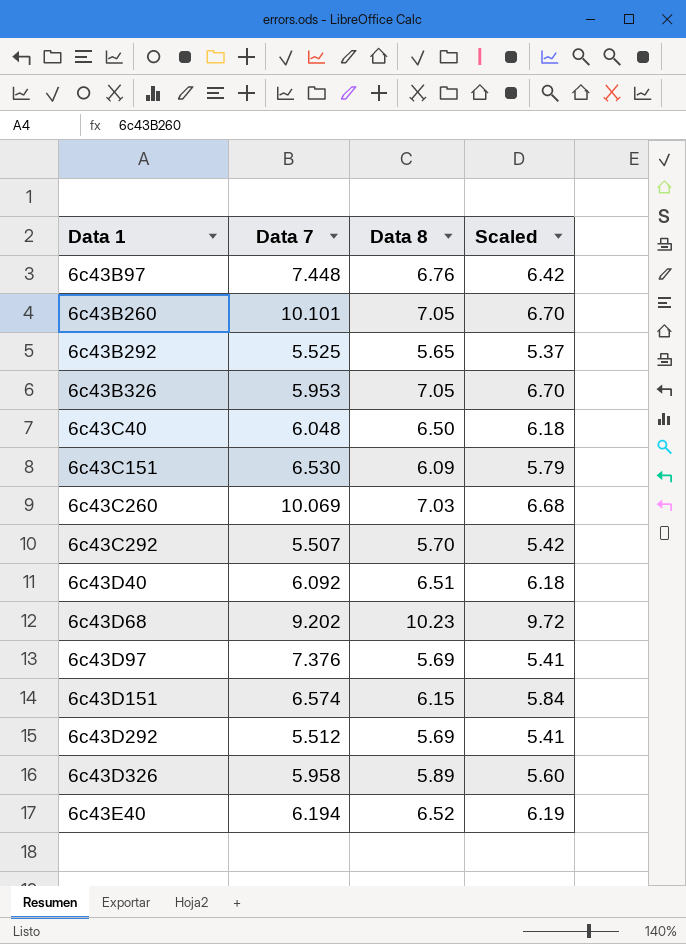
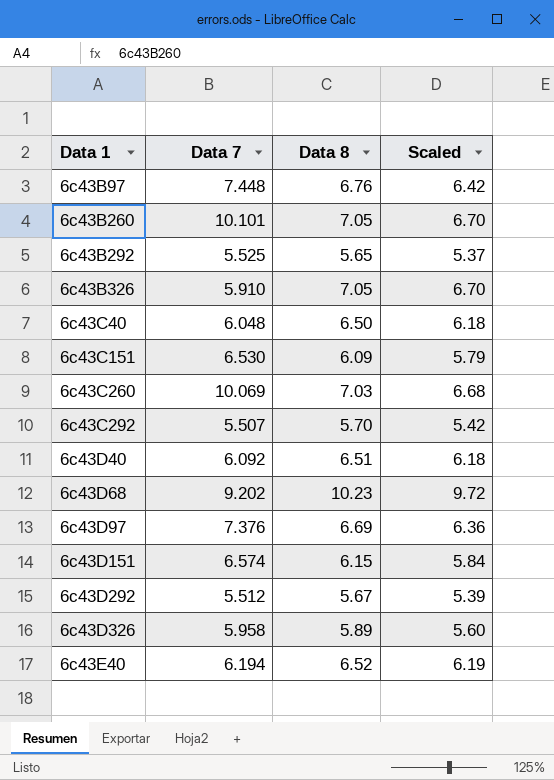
6c43B326 | Data 7: 5.953 -> 5.910
6c43D97 | Data 8: 5.69 -> 6.69
6c43D97 | Scaled: 5.41 -> 6.36
6c43D292 | Data 8: 5.69 -> 5.67
6c43D292 | Scaled: 5.41 -> 5.39

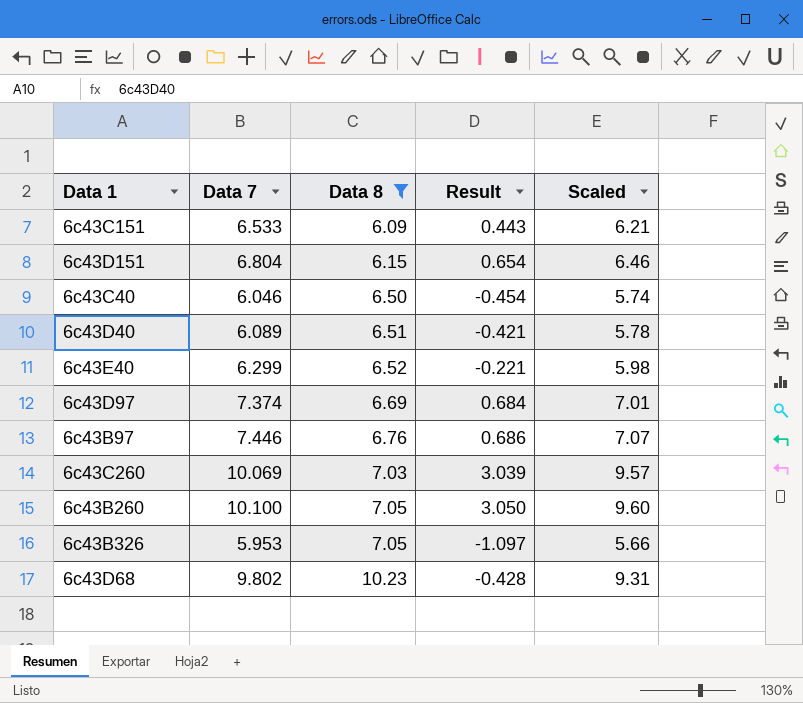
filter: none -> Data 8 >= 6.09
row order: Data 1 ascending -> Data 8 ascending
column Result | formula: none -> [Data 7] - [Data 8]
column Scaled | formula: [Data 8] * 0.95 -> [Data 7] * 0.95
6c43C151 | Data 7: 6.530 -> 6.533
6c43D151 | Data 7: 6.574 -> 6.804
6c43C40 | Data 7: 6.048 -> 6.046
6c43D40 | Data 7: 6.092 -> 6.089
6c43E40 | Data 7: 6.194 -> 6.299
6c43D97 | Data 7: 7.376 -> 7.374
6c43B97 | Data 7: 7.448 -> 7.446
6c43B260 | Data 7: 10.101 -> 10.100
6c43B326 | Data 7: 5.910 -> 5.953
6c43D68 | Data 7: 9.202 -> 9.802

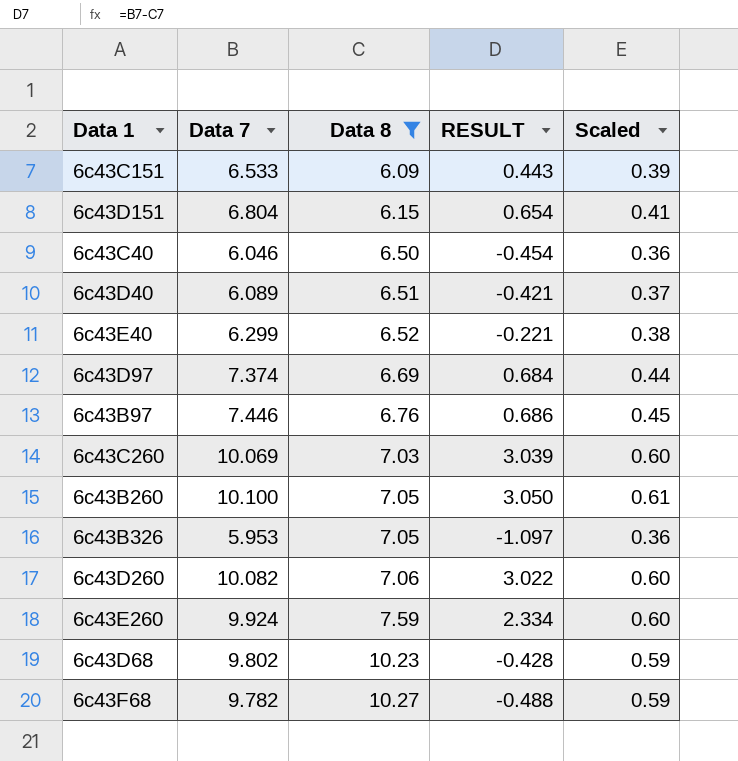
column name: Result -> RESULT
column Scaled | formula: [Data 7] * 0.95 -> [Data 7] * 0.06
row 6c43D260: none -> 10.082 | 7.06 | 3.022 | 0.60
row 6c43E260: none -> 9.924 | 7.59 | 2.334 | 0.60
row 6c43F68: none -> 9.782 | 10.27 | -0.488 | 0.59

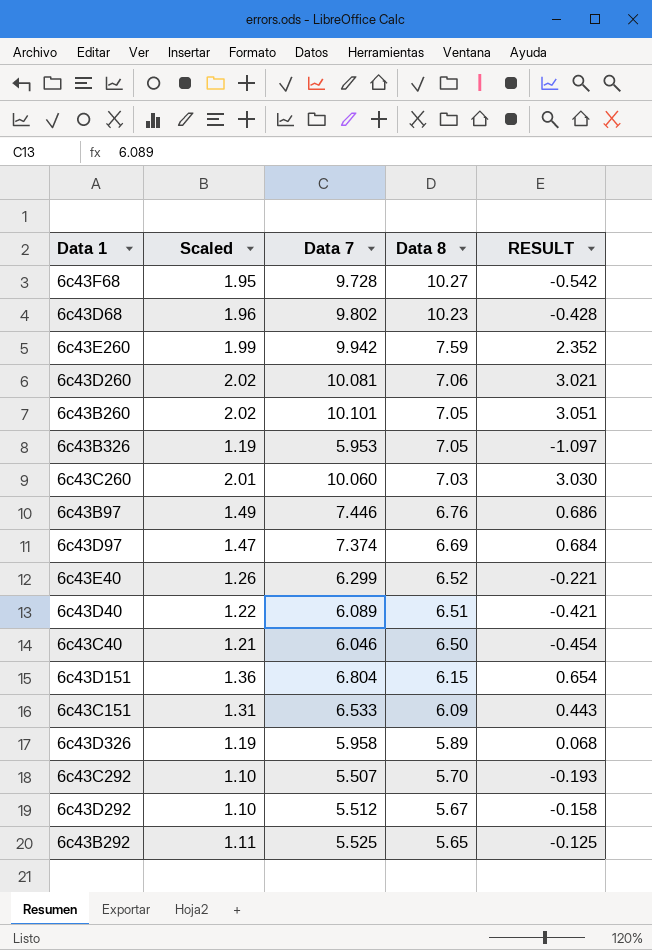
filter: Data 8 >= 6.09 -> none
row order: Data 8 ascending -> Data 8 descending
column Scaled | formula: [Data 7] * 0.06 -> [Data 7] * 0.2
column Scaled | position: 5 -> 2
6c43F68 | Data 7: 9.782 -> 9.728
6c43F68 | RESULT: -0.488 -> -0.542
6c43E260 | Data 7: 9.924 -> 9.942
6c43E260 | RESULT: 2.334 -> 2.352
6c43D260 | Data 7: 10.082 -> 10.081
6c43D260 | RESULT: 3.022 -> 3.021
6c43B260 | Data 7: 10.100 -> 10.101
6c43B260 | RESULT: 3.050 -> 3.051
6c43C260 | Data 7: 10.069 -> 10.060
6c43C260 | RESULT: 3.039 -> 3.030

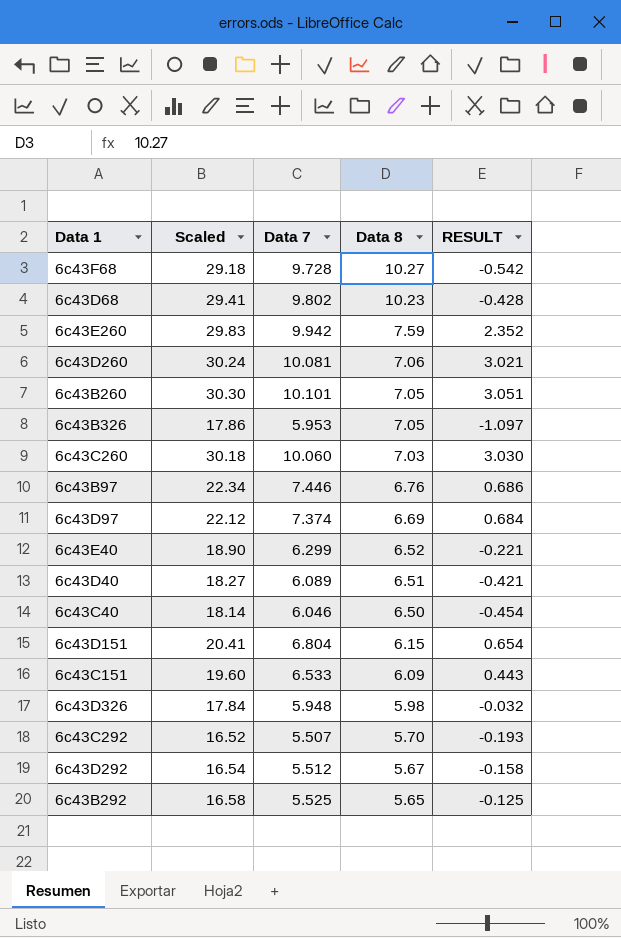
column Scaled | formula: [Data 7] * 0.2 -> [Data 7] * 3
6c43D326 | Data 7: 5.958 -> 5.948
6c43D326 | Data 8: 5.89 -> 5.98
6c43D326 | RESULT: 0.068 -> -0.032

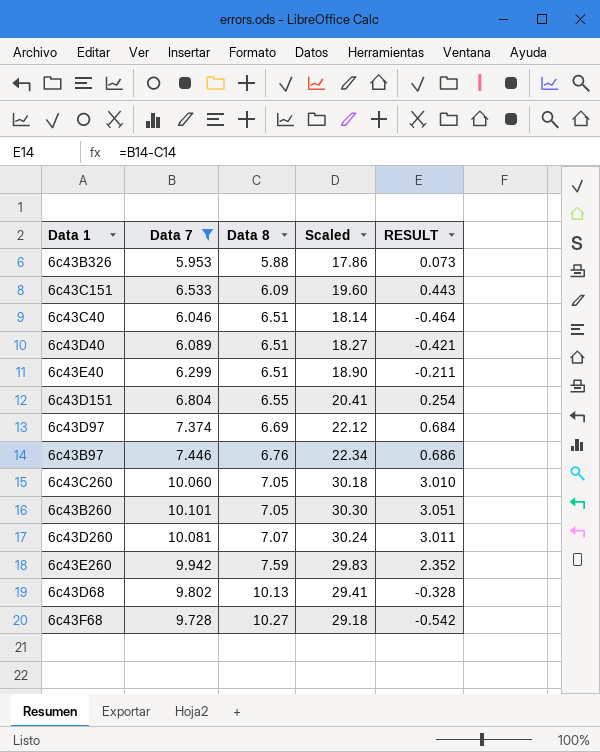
filter: none -> Data 7 >= 5.953
row order: Data 8 descending -> Data 8 ascending
column Scaled | position: 2 -> 4
6c43B326 | Data 8: 7.05 -> 5.88
6c43B326 | RESULT: -1.097 -> 0.073
6c43C40 | Data 8: 6.50 -> 6.51
6c43C40 | RESULT: -0.454 -> -0.464
6c43E40 | Data 8: 6.52 -> 6.51
6c43E40 | RESULT: -0.221 -> -0.211
6c43D151 | Data 8: 6.15 -> 6.55
6c43D151 | RESULT: 0.654 -> 0.254
6c43C260 | Data 8: 7.03 -> 7.05
6c43C260 | RESULT: 3.030 -> 3.010
6c43D260 | Data 8: 7.06 -> 7.07
6c43D260 | RESULT: 3.021 -> 3.011
6c43D68 | Data 8: 10.23 -> 10.13
6c43D68 | RESULT: -0.428 -> -0.328

